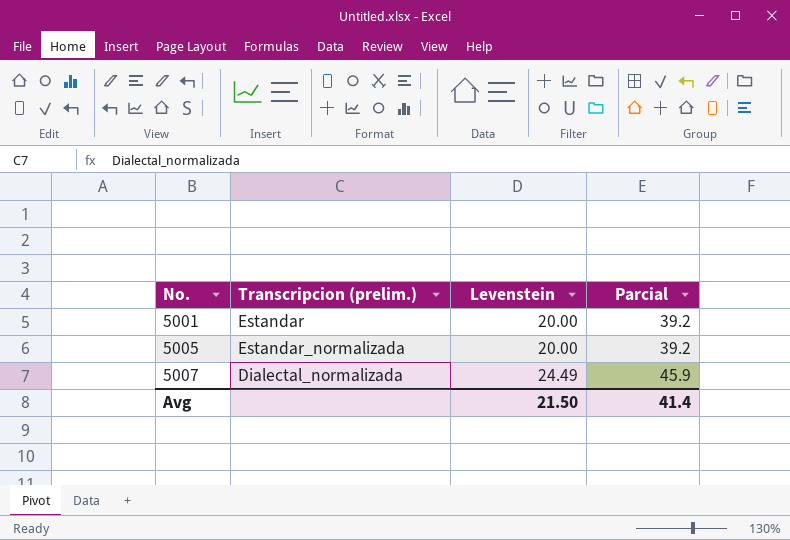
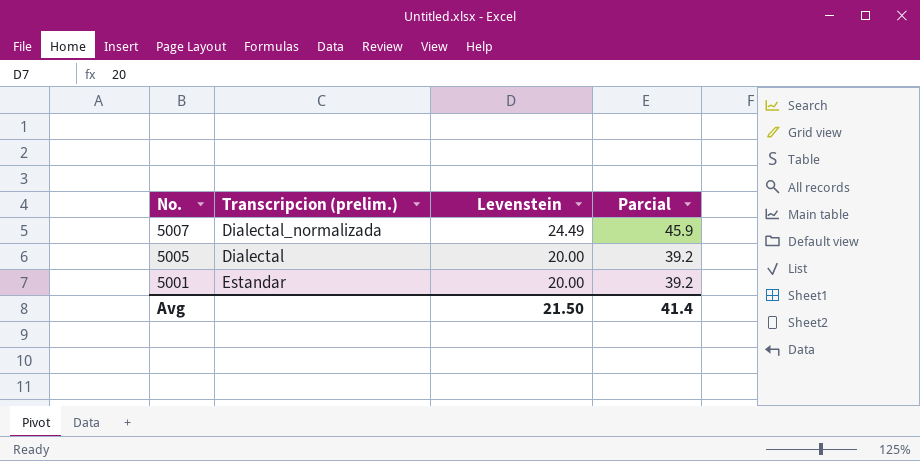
row order: No. ascending -> No. descending
5005 | Transcripcion (prelim.): Estandar_normalizada -> Dialectal

